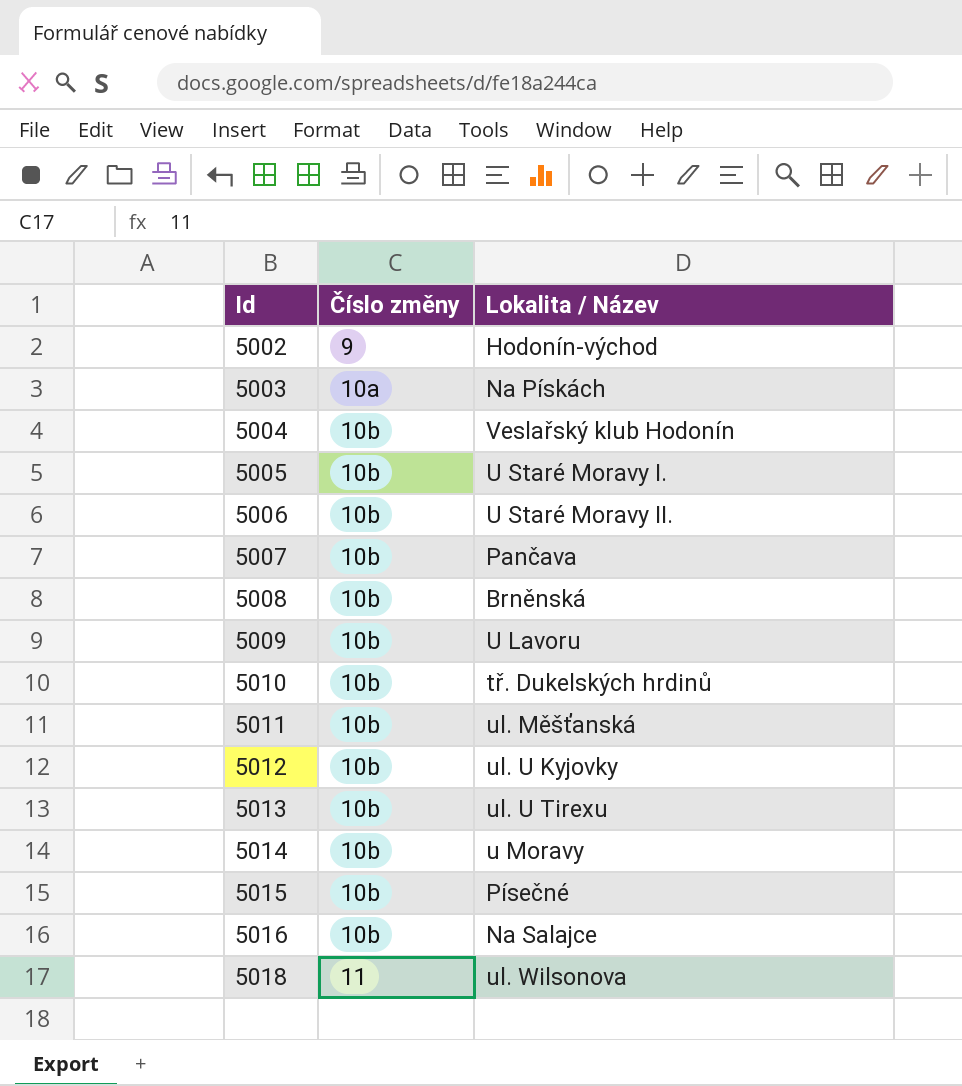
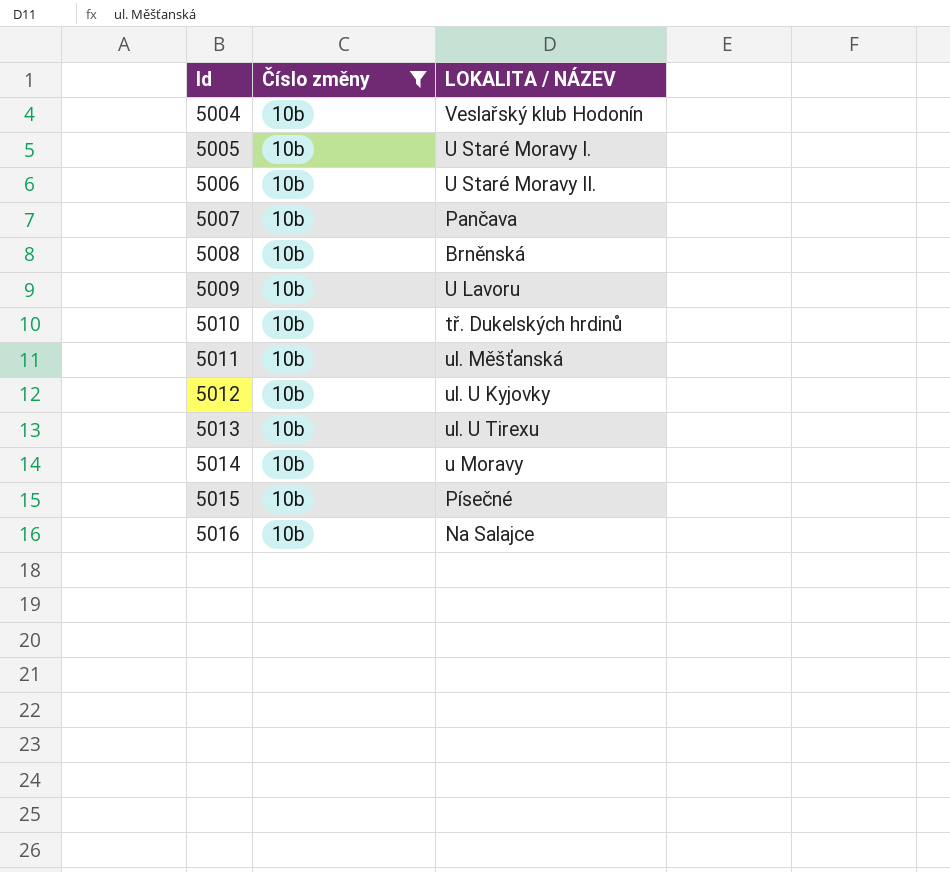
filter: none -> Číslo změny = 10b
column name: Lokalita / Název -> LOKALITA / NÁZEV

